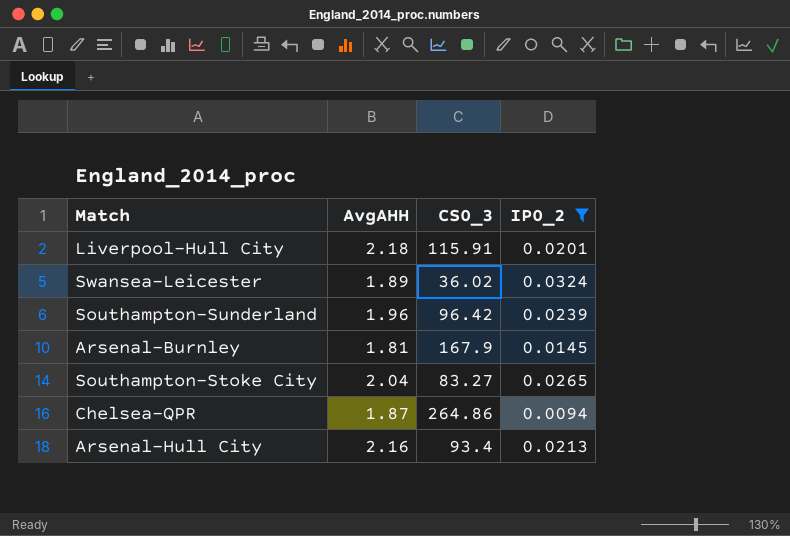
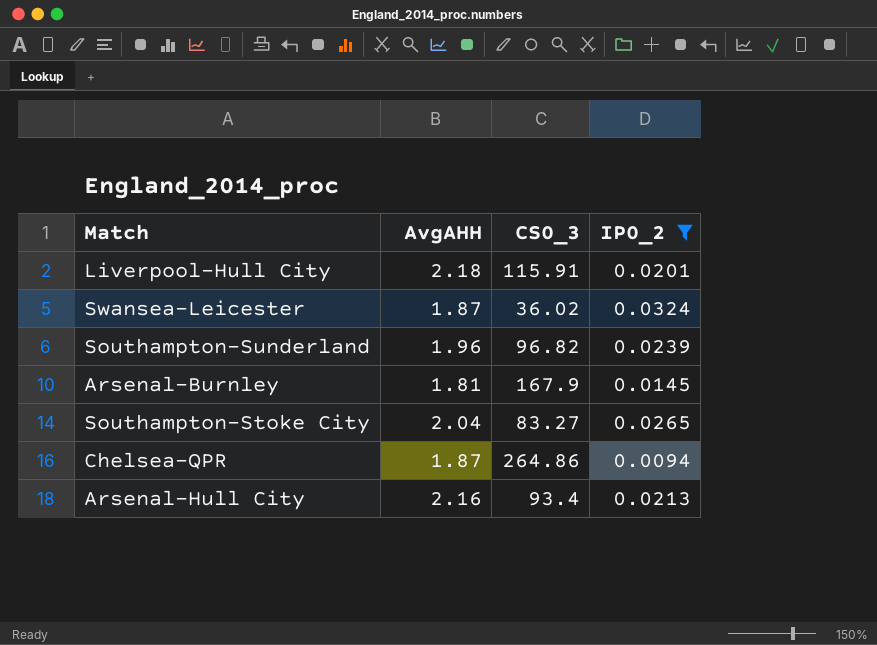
Swansea-Leicester | AvgAHH: 1.89 -> 1.87
Southampton-Sunderland | CS0_3: 96.42 -> 96.82

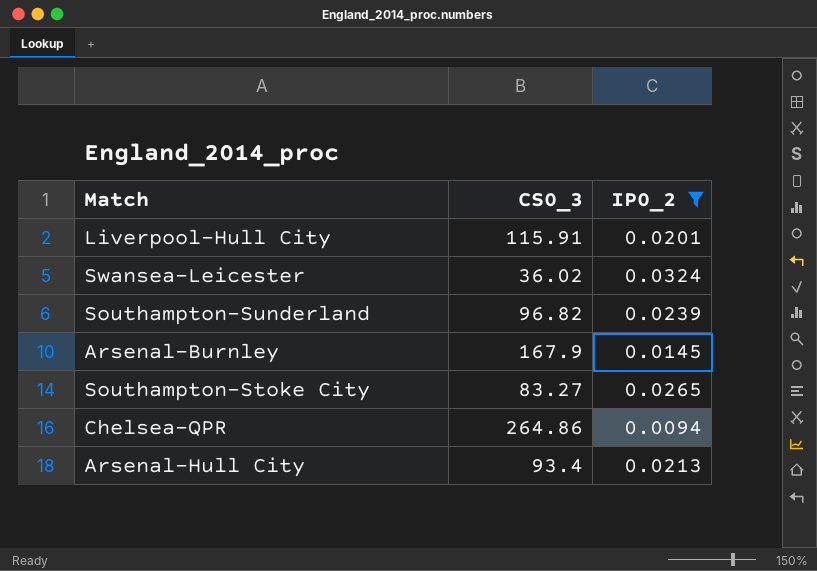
column AvgAHH | position: 2 -> none

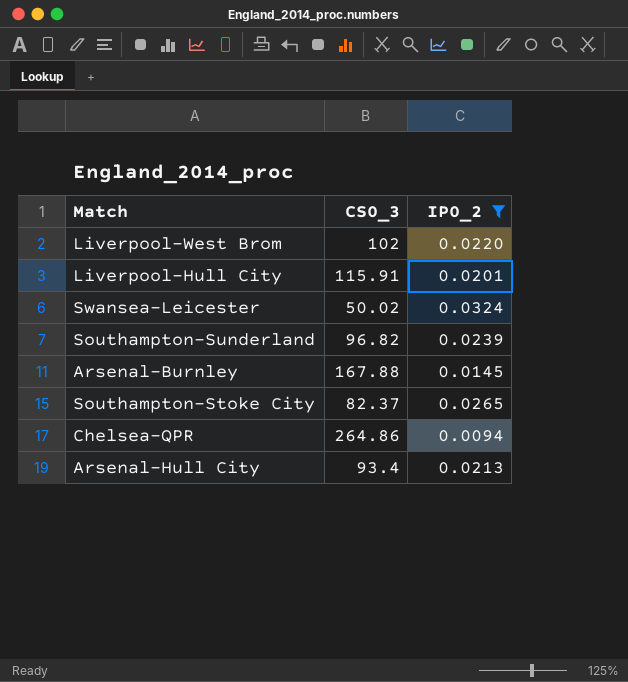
row Liverpool-West Brom: none -> 102 | 0.0220
Swansea-Leicester | CS0_3: 36.02 -> 50.02
Arsenal-Burnley | CS0_3: 167.9 -> 167.88
Southampton-Stoke City | CS0_3: 83.27 -> 82.37

